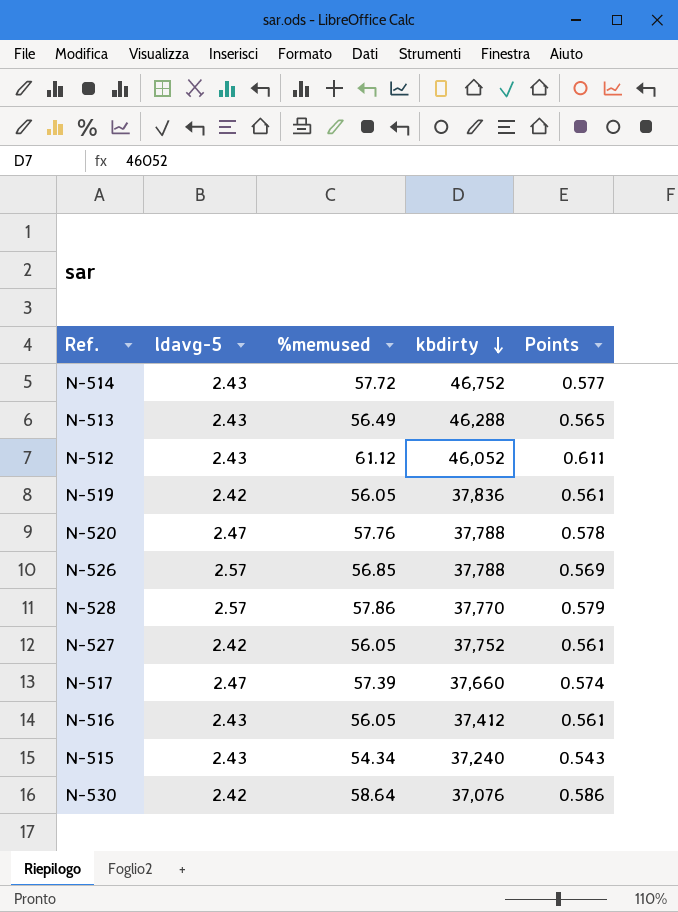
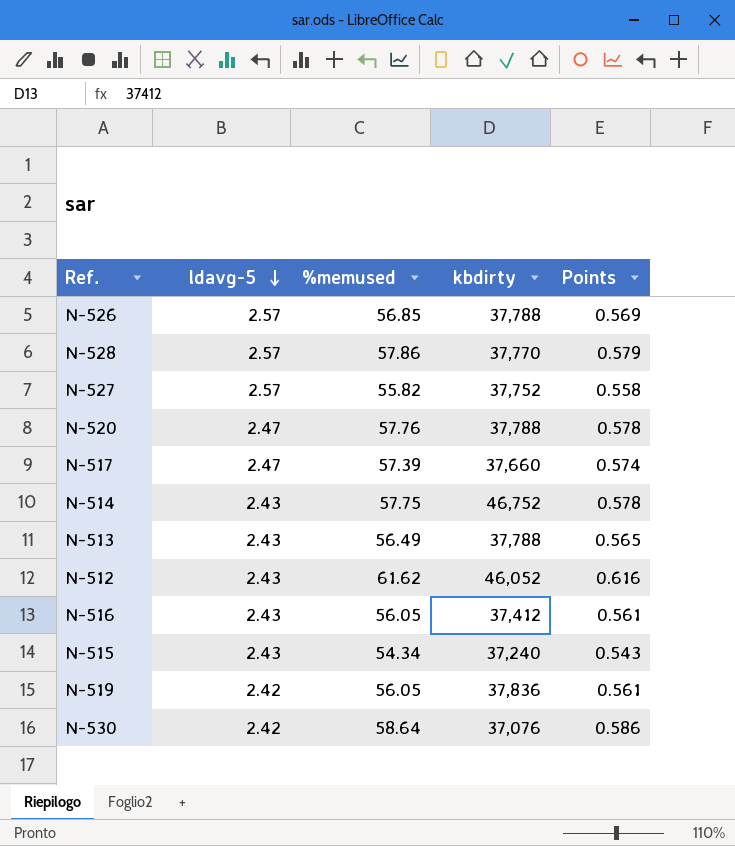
row order: kbdirty descending -> ldavg-5 descending
N-527 | ldavg-5: 2.42 -> 2.57
N-527 | %memused: 56.05 -> 55.82
N-527 | Points: 0.561 -> 0.558
N-514 | %memused: 57.72 -> 57.75
N-514 | Points: 0.577 -> 0.578
N-513 | kbdirty: 46,288 -> 37,788
N-512 | %memused: 61.12 -> 61.62
N-512 | Points: 0.611 -> 0.616

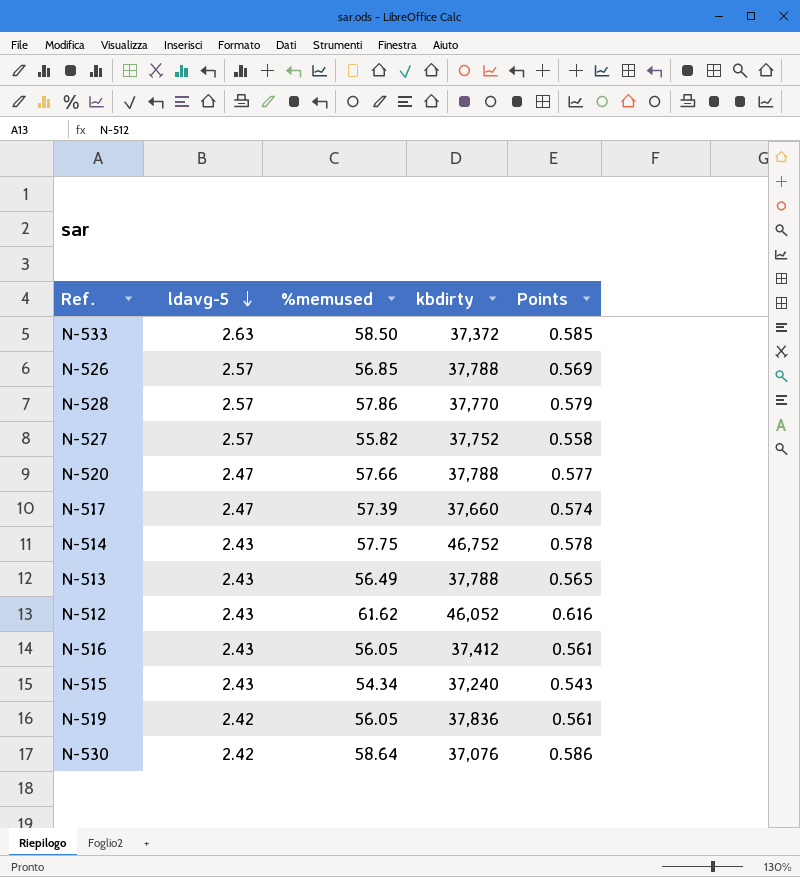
row N-533: none -> 2.63 | 58.50 | 37,372 | 0.585
N-520 | %memused: 57.76 -> 57.66
N-520 | Points: 0.578 -> 0.577

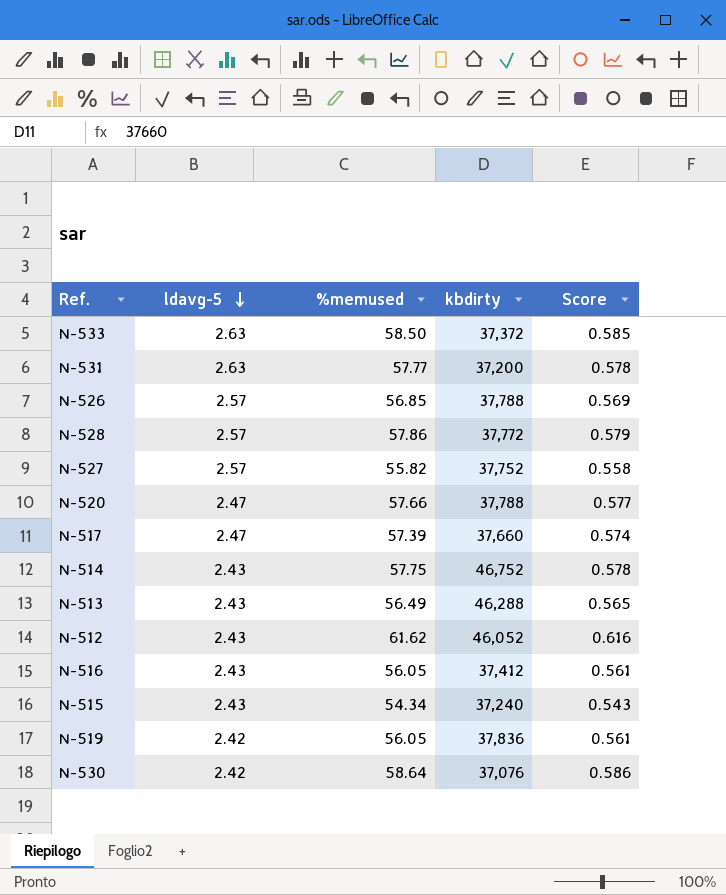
column name: Points -> Score
row N-531: none -> 2.63 | 57.77 | 37,200 | 0.578
N-528 | kbdirty: 37,770 -> 37,772
N-513 | kbdirty: 37,788 -> 46,288

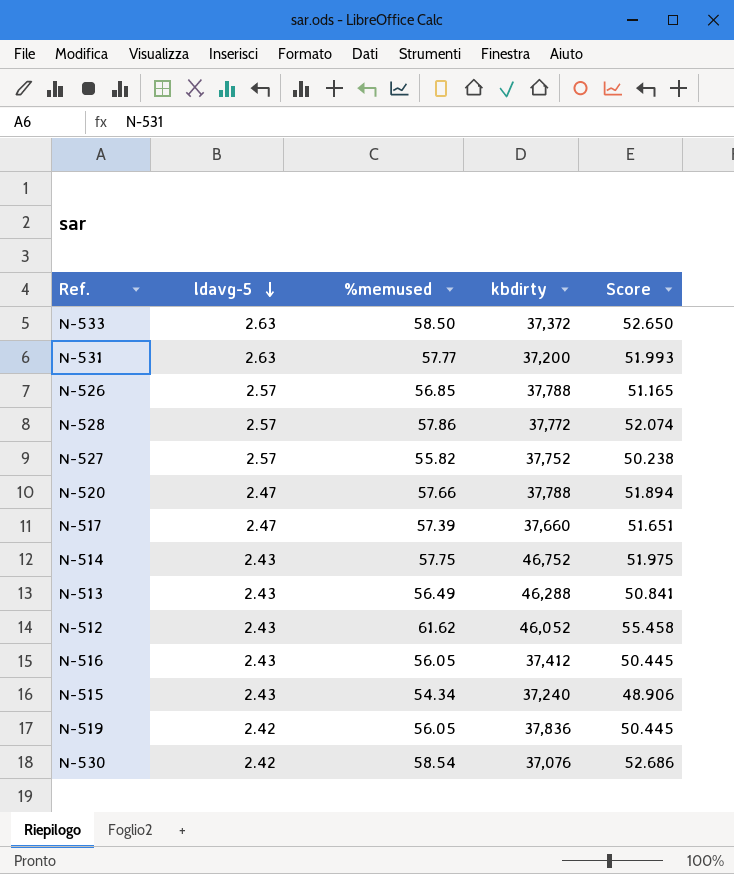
column Score | formula: [%memused] * 0.01 -> [%memused] * 0.9
N-530 | %memused: 58.64 -> 58.54

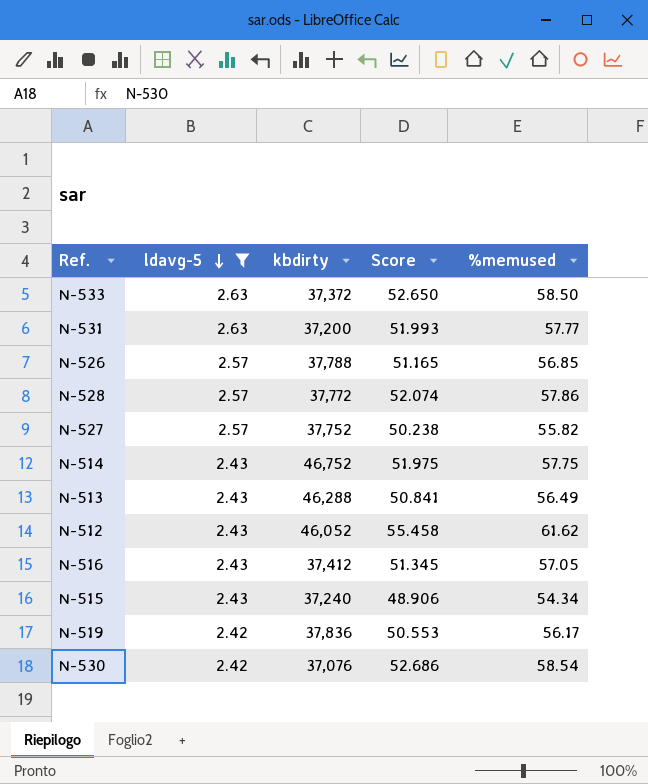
filter: none -> ldavg-5 != 2.47
column %memused | position: 3 -> 5
N-516 | Score: 50.445 -> 51.345
N-516 | %memused: 56.05 -> 57.05
N-519 | Score: 50.445 -> 50.553
N-519 | %memused: 56.05 -> 56.17

